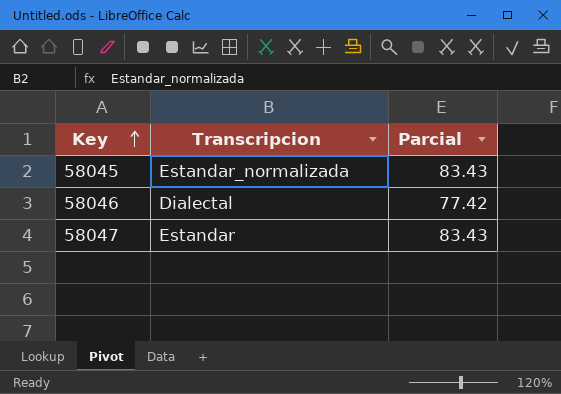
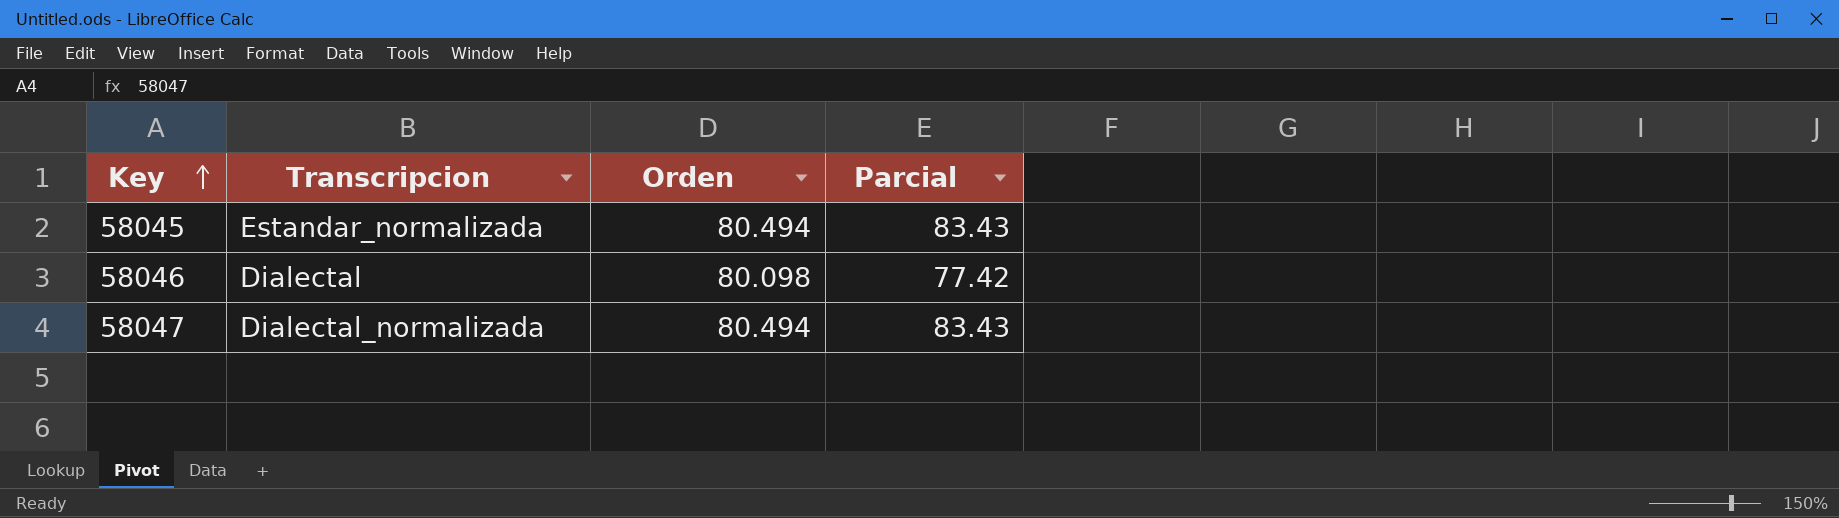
column Orden | position: none -> 3
58047 | Transcripcion: Estandar -> Dialectal_normalizada

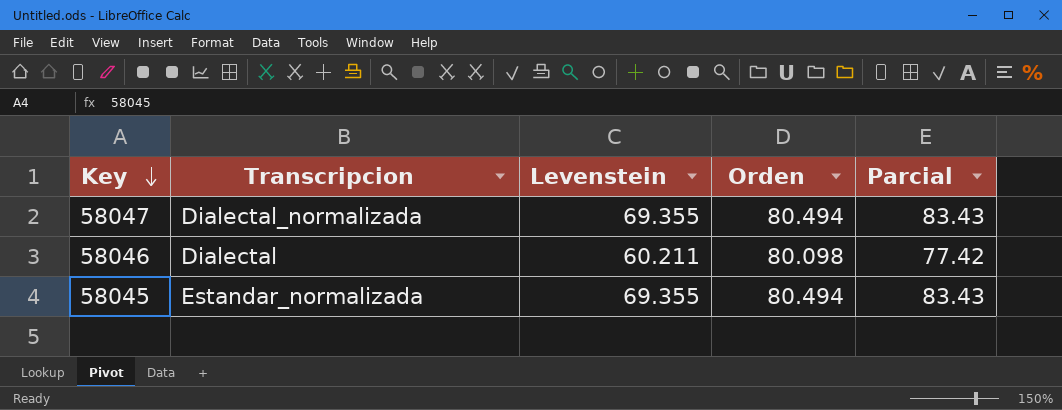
row order: Key ascending -> Key descending
column Levenstein | position: none -> 3

